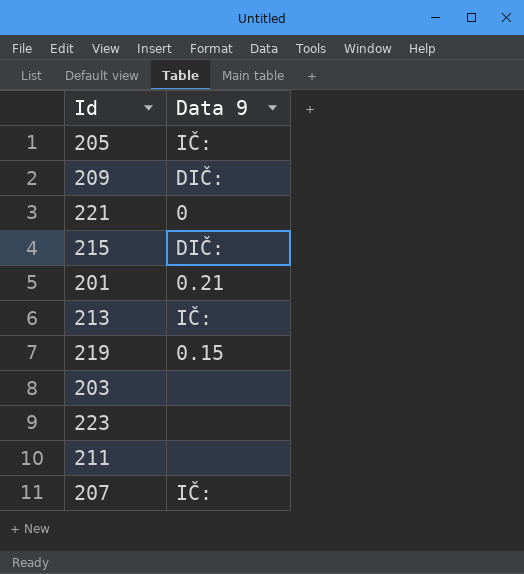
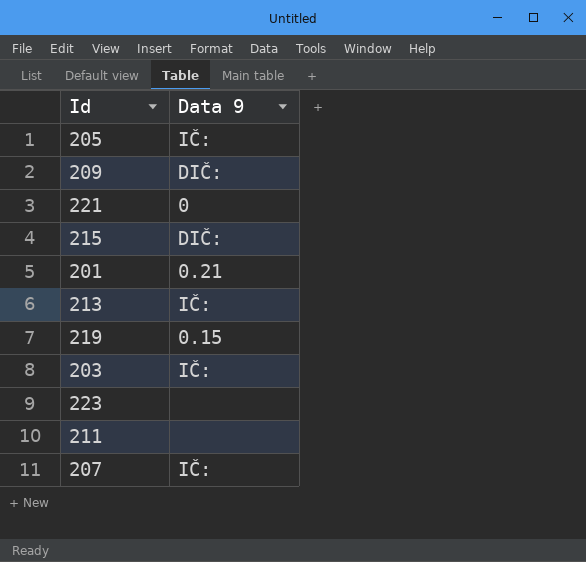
203 | Data 9: none -> IČ:

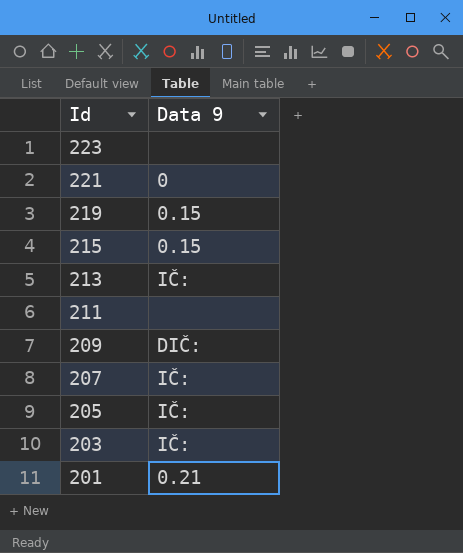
row order: none -> Id descending
215 | Data 9: DIČ: -> 0.15

